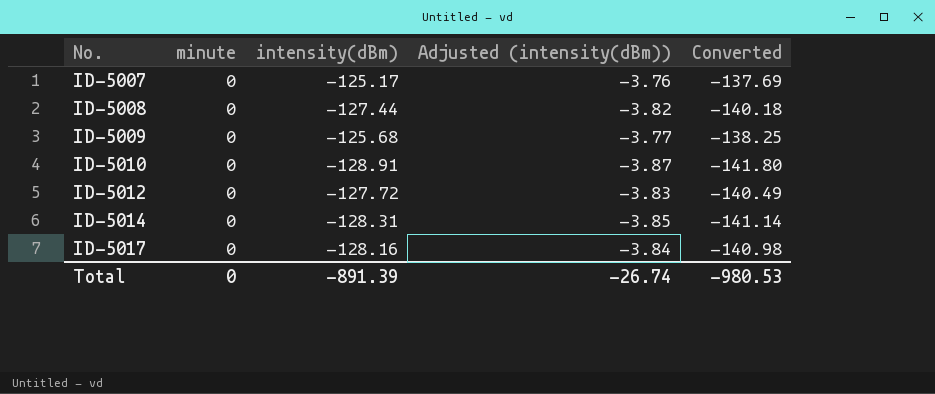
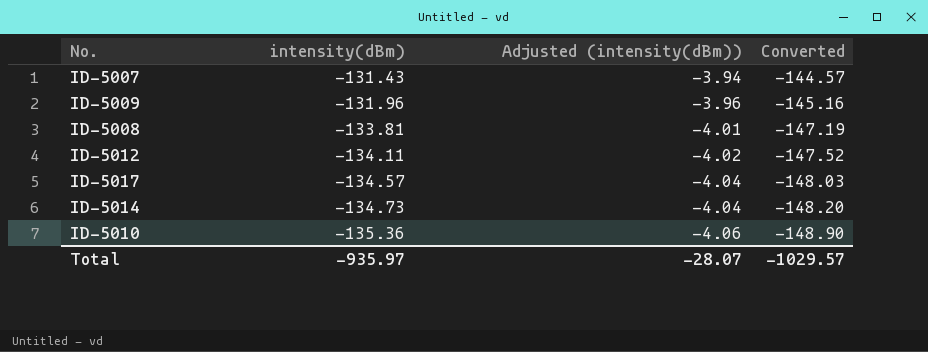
row order: No. ascending -> intensity(dBm) descending
column minute | position: 2 -> none
ID-5007 | intensity(dBm): -125.17 -> -131.43
ID-5007 | Adjusted (intensity(dBm)): -3.76 -> -3.94
ID-5007 | Converted: -137.69 -> -144.57
ID-5009 | intensity(dBm): -125.68 -> -131.96
ID-5009 | Adjusted (intensity(dBm)): -3.77 -> -3.96
ID-5009 | Converted: -138.25 -> -145.16
ID-5008 | intensity(dBm): -127.44 -> -133.81
ID-5008 | Adjusted (intensity(dBm)): -3.82 -> -4.01
ID-5008 | Converted: -140.18 -> -147.19
ID-5012 | intensity(dBm): -127.72 -> -134.11
ID-5012 | Adjusted (intensity(dBm)): -3.83 -> -4.02
ID-5012 | Converted: -140.49 -> -147.52
ID-5017 | intensity(dBm): -128.16 -> -134.57
ID-5017 | Adjusted (intensity(dBm)): -3.84 -> -4.04
ID-5017 | Converted: -140.98 -> -148.03
ID-5014 | intensity(dBm): -128.31 -> -134.73
ID-5014 | Adjusted (intensity(dBm)): -3.85 -> -4.04
ID-5014 | Converted: -141.14 -> -148.20
ID-5010 | intensity(dBm): -128.91 -> -135.36
ID-5010 | Adjusted (intensity(dBm)): -3.87 -> -4.06
ID-5010 | Converted: -141.80 -> -148.90
Total | intensity(dBm): -891.39 -> -935.97
Total | Adjusted (intensity(dBm)): -26.74 -> -28.07
Total | Converted: -980.53 -> -1029.57

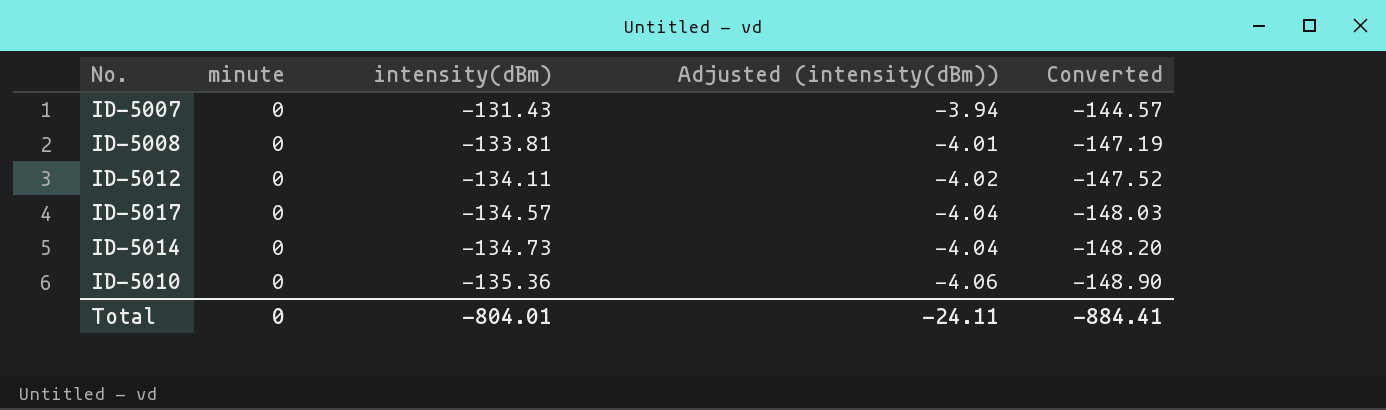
column minute | position: none -> 2
row ID-5009: -131.96 | -3.96 | -145.16 -> none
Total | intensity(dBm): -935.97 -> -804.01
Total | Adjusted (intensity(dBm)): -28.07 -> -24.11
Total | Converted: -1029.57 -> -884.41

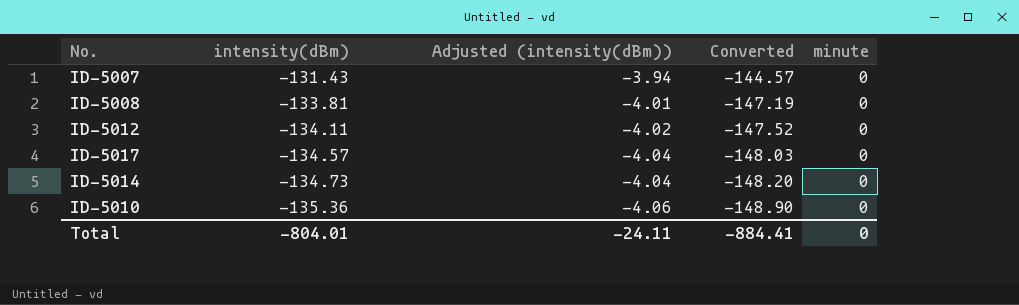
column minute | position: 2 -> 5

